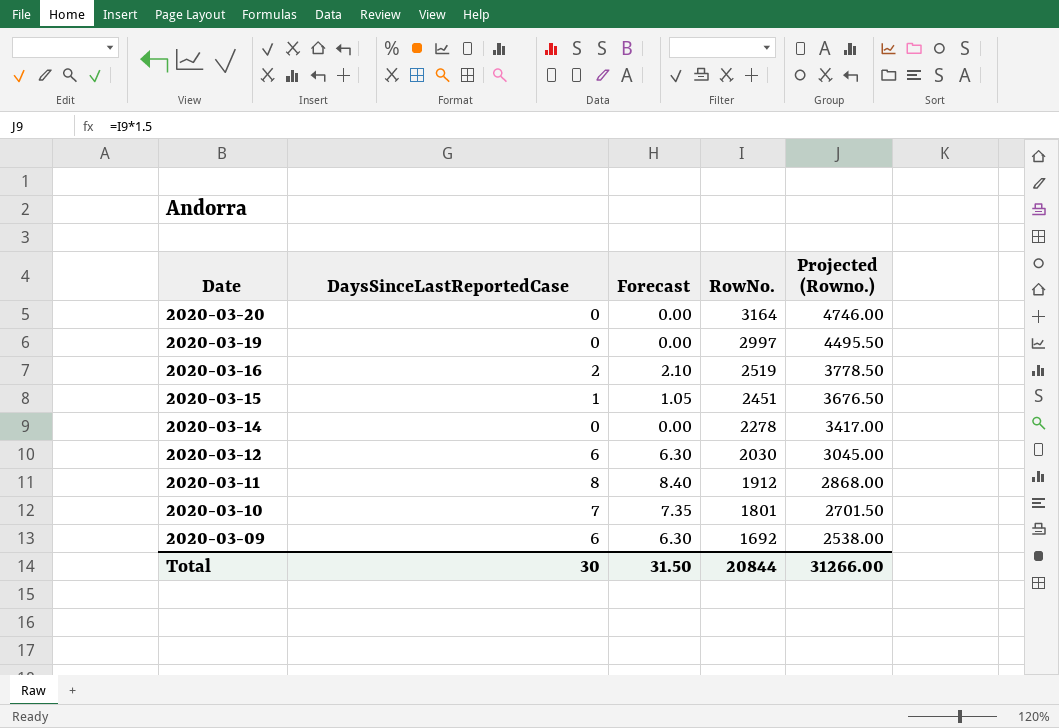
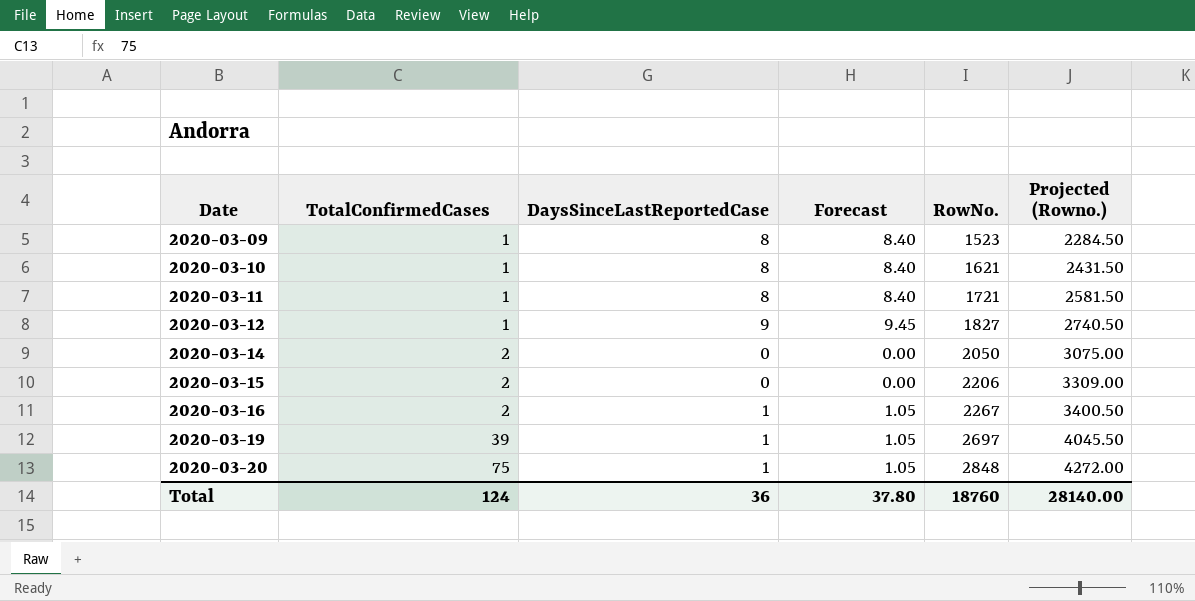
row order: Date descending -> Date ascending
column TotalConfirmedCases | position: none -> 2
2020-03-09 | DaysSinceLastReportedCase: 6 -> 8
2020-03-09 | Forecast: 6.30 -> 8.40
2020-03-09 | RowNo.: 1692 -> 1523
2020-03-09 | Projected (Rowno.): 2538.00 -> 2284.50
2020-03-10 | DaysSinceLastReportedCase: 7 -> 8
2020-03-10 | Forecast: 7.35 -> 8.40
2020-03-10 | RowNo.: 1801 -> 1621
2020-03-10 | Projected (Rowno.): 2701.50 -> 2431.50
2020-03-11 | RowNo.: 1912 -> 1721
2020-03-11 | Projected (Rowno.): 2868.00 -> 2581.50
2020-03-12 | DaysSinceLastReportedCase: 6 -> 9
2020-03-12 | Forecast: 6.30 -> 9.45
2020-03-12 | RowNo.: 2030 -> 1827
2020-03-12 | Projected (Rowno.): 3045.00 -> 2740.50
2020-03-14 | RowNo.: 2278 -> 2050
2020-03-14 | Projected (Rowno.): 3417.00 -> 3075.00
2020-03-15 | DaysSinceLastReportedCase: 1 -> 0
2020-03-15 | Forecast: 1.05 -> 0.00
2020-03-15 | RowNo.: 2451 -> 2206
2020-03-15 | Projected (Rowno.): 3676.50 -> 3309.00
2020-03-16 | DaysSinceLastReportedCase: 2 -> 1
2020-03-16 | Forecast: 2.10 -> 1.05
2020-03-16 | RowNo.: 2519 -> 2267
2020-03-16 | Projected (Rowno.): 3778.50 -> 3400.50
2020-03-19 | DaysSinceLastReportedCase: 0 -> 1
2020-03-19 | Forecast: 0.00 -> 1.05
2020-03-19 | RowNo.: 2997 -> 2697
2020-03-19 | Projected (Rowno.): 4495.50 -> 4045.50
2020-03-20 | DaysSinceLastReportedCase: 0 -> 1
2020-03-20 | Forecast: 0.00 -> 1.05
2020-03-20 | RowNo.: 3164 -> 2848
2020-03-20 | Projected (Rowno.): 4746.00 -> 4272.00
Total | DaysSinceLastReportedCase: 30 -> 36
Total | Forecast: 31.50 -> 37.80
Total | RowNo.: 20844 -> 18760
Total | Projected (Rowno.): 31266.00 -> 28140.00

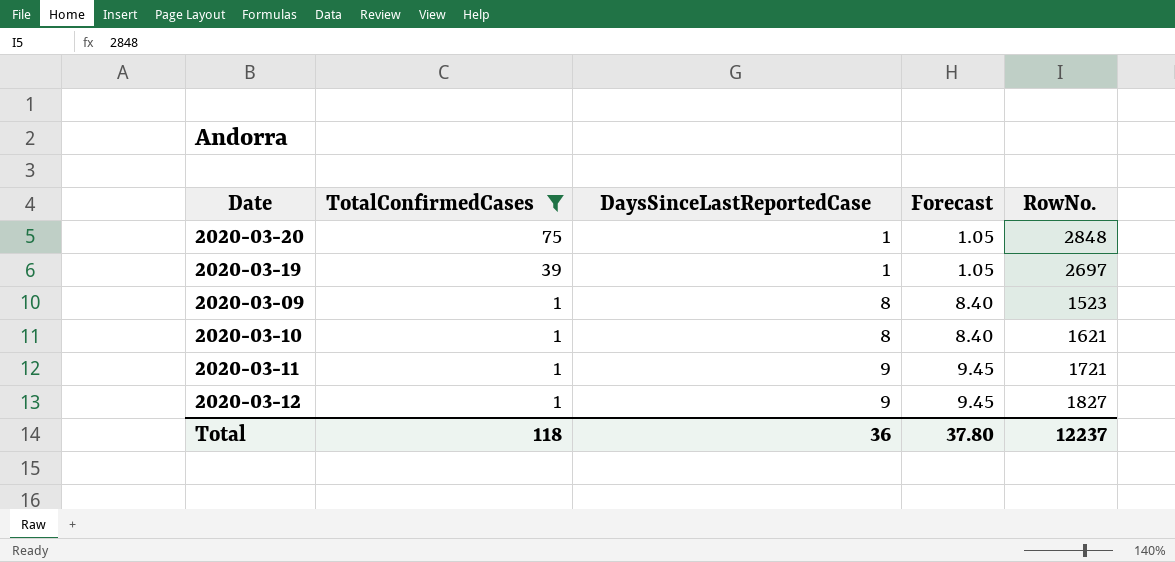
filter: none -> TotalConfirmedCases != 2
row order: Date ascending -> TotalConfirmedCases descending
column Projected (Rowno.) | formula: [RowNo.] * 1.5 -> none
2020-03-11 | DaysSinceLastReportedCase: 8 -> 9
2020-03-11 | Forecast: 8.40 -> 9.45
Total | TotalConfirmedCases: 124 -> 118
Total | RowNo.: 18760 -> 12237

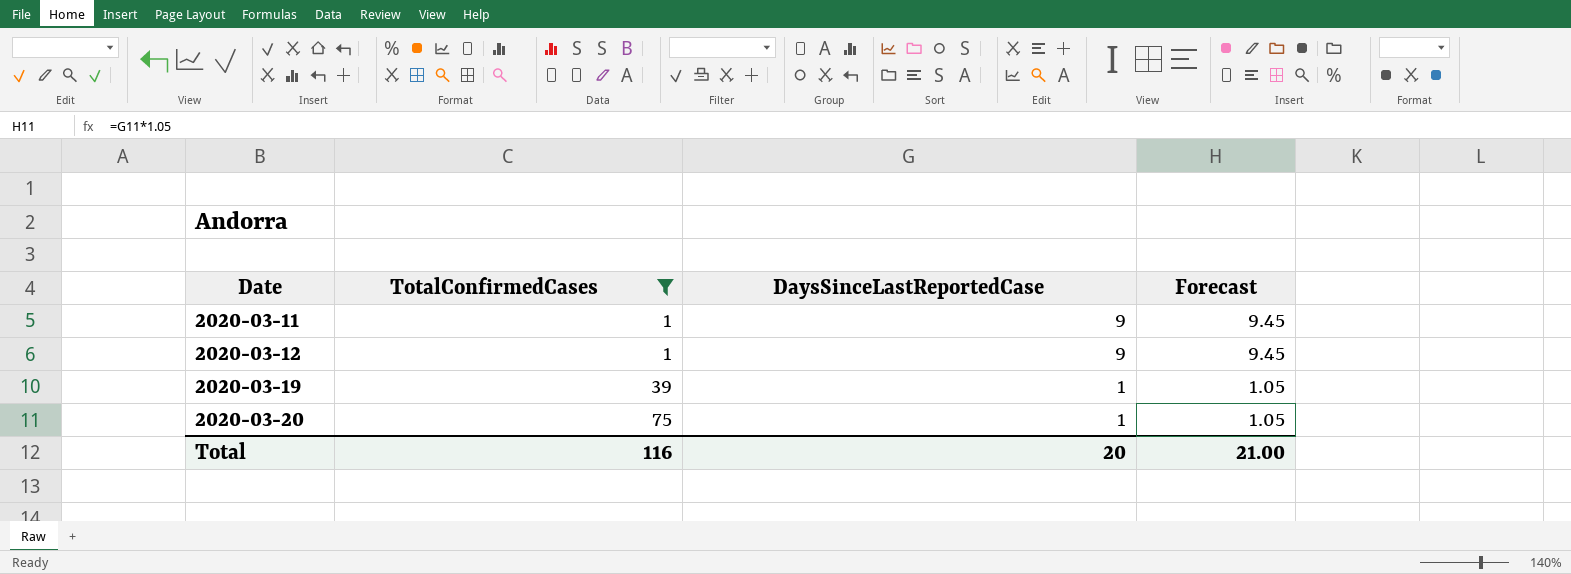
row order: TotalConfirmedCases descending -> Date ascending
column RowNo. | position: 5 -> none
row 2020-03-09: 1 | 8 | 8.40 | 1523 -> none
row 2020-03-10: 1 | 8 | 8.40 | 1621 -> none
Total | TotalConfirmedCases: 118 -> 116
Total | DaysSinceLastReportedCase: 36 -> 20
Total | Forecast: 37.80 -> 21.00

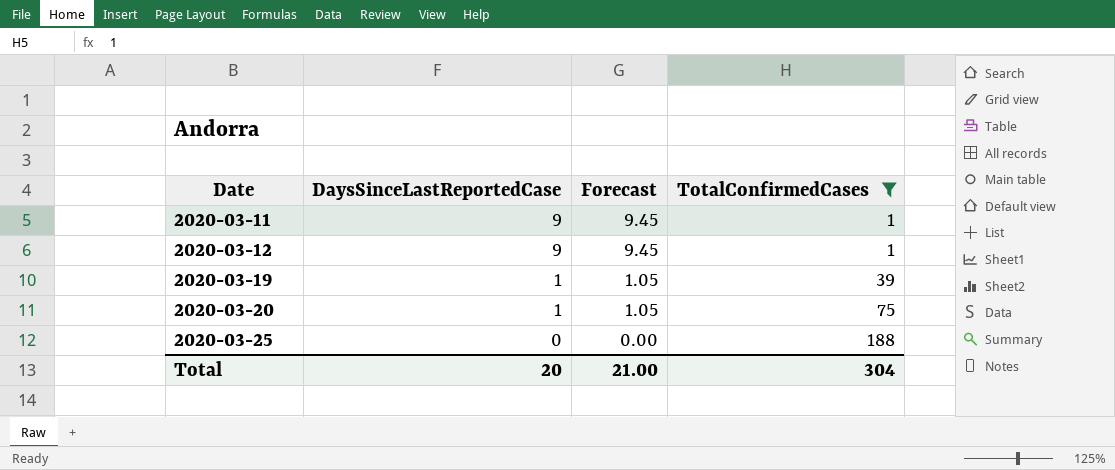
column TotalConfirmedCases | position: 2 -> 4
row 2020-03-25: none -> 0 | 0.00 | 188
Total | TotalConfirmedCases: 116 -> 304

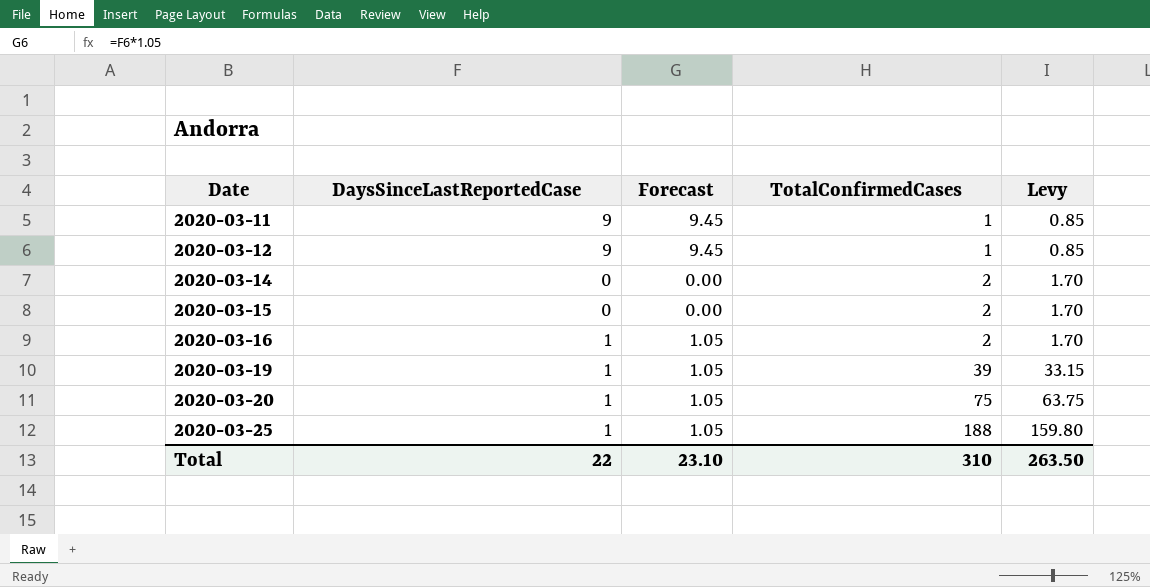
filter: TotalConfirmedCases != 2 -> none
column Levy | formula: none -> [TotalConfirmedCases] * 0.85
2020-03-25 | DaysSinceLastReportedCase: 0 -> 1
2020-03-25 | Forecast: 0.00 -> 1.05
Total | DaysSinceLastReportedCase: 20 -> 22
Total | Forecast: 21.00 -> 23.10
Total | TotalConfirmedCases: 304 -> 310

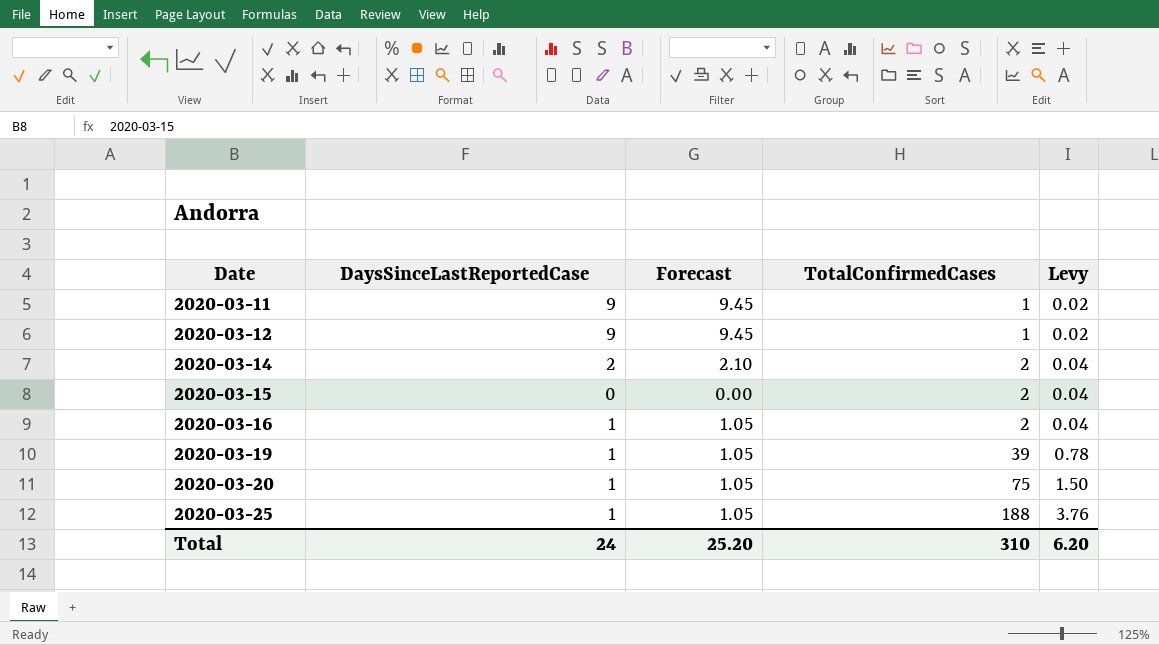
column Levy | formula: [TotalConfirmedCases] * 0.85 -> [TotalConfirmedCases] * 0.02
2020-03-14 | DaysSinceLastReportedCase: 0 -> 2
2020-03-14 | Forecast: 0.00 -> 2.10
Total | DaysSinceLastReportedCase: 22 -> 24
Total | Forecast: 23.10 -> 25.20
Total | Levy: 263.50 -> 6.20

